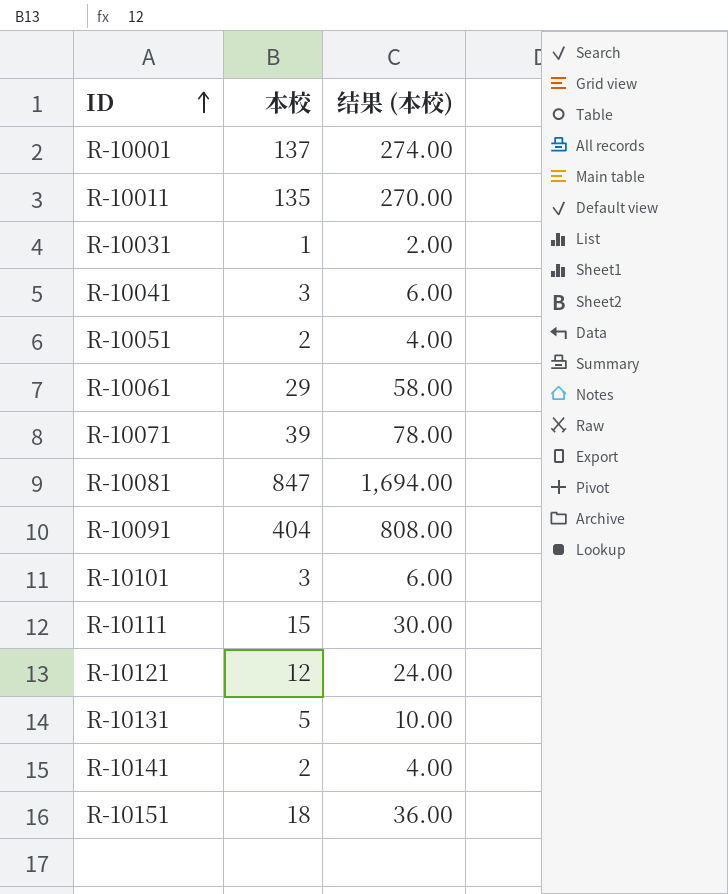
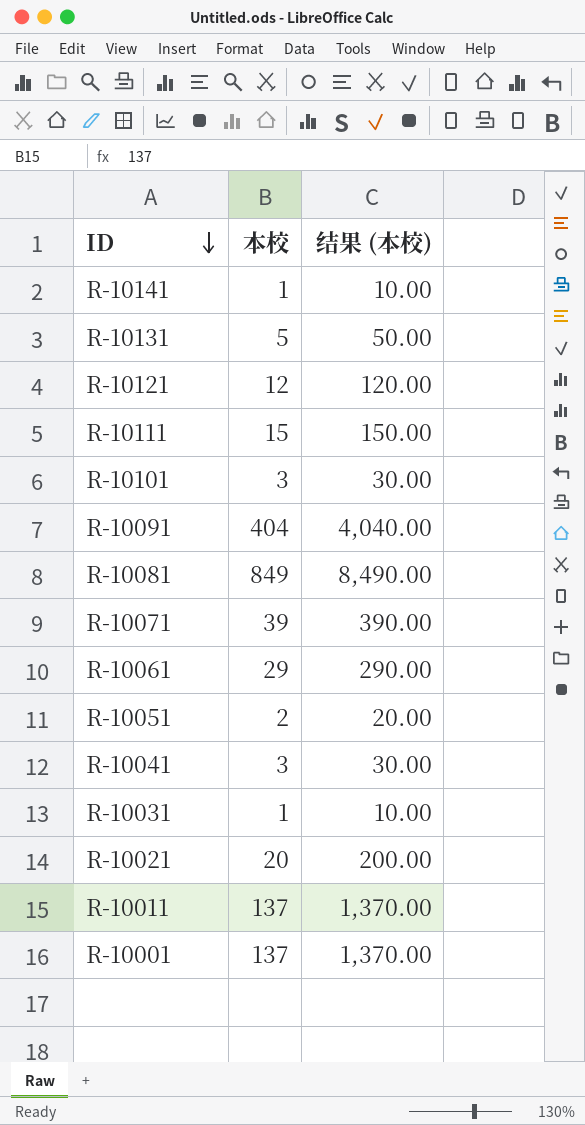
row order: ID ascending -> ID descending
column 结果 (本校) | formula: [本校] * 2 -> [本校] * 10
row R-10151: 18 | 36.00 -> none
R-10141 | 本校: 2 -> 1
R-10081 | 本校: 847 -> 849
row R-10021: none -> 20 | 200.00
R-10011 | 本校: 135 -> 137

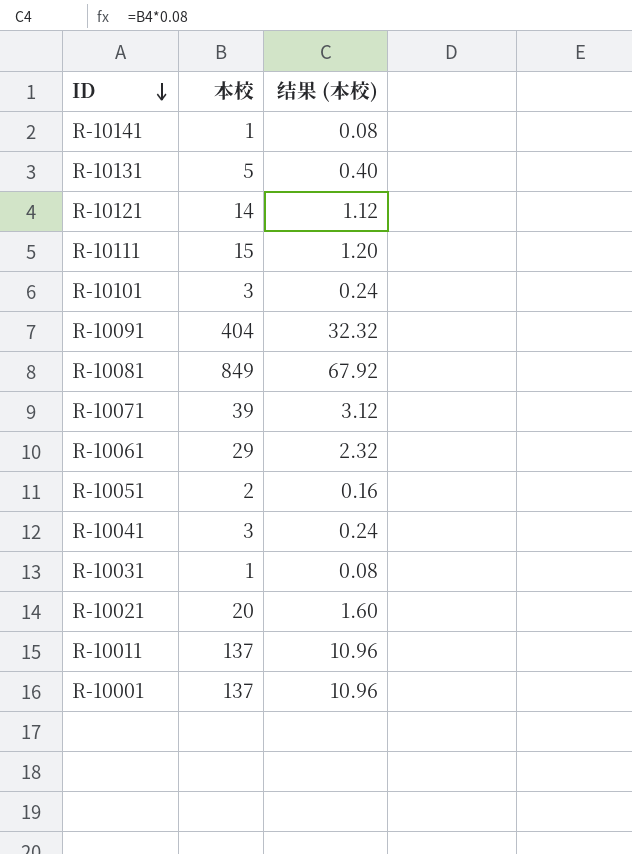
column 结果 (本校) | formula: [本校] * 10 -> [本校] * 0.08
R-10121 | 本校: 12 -> 14

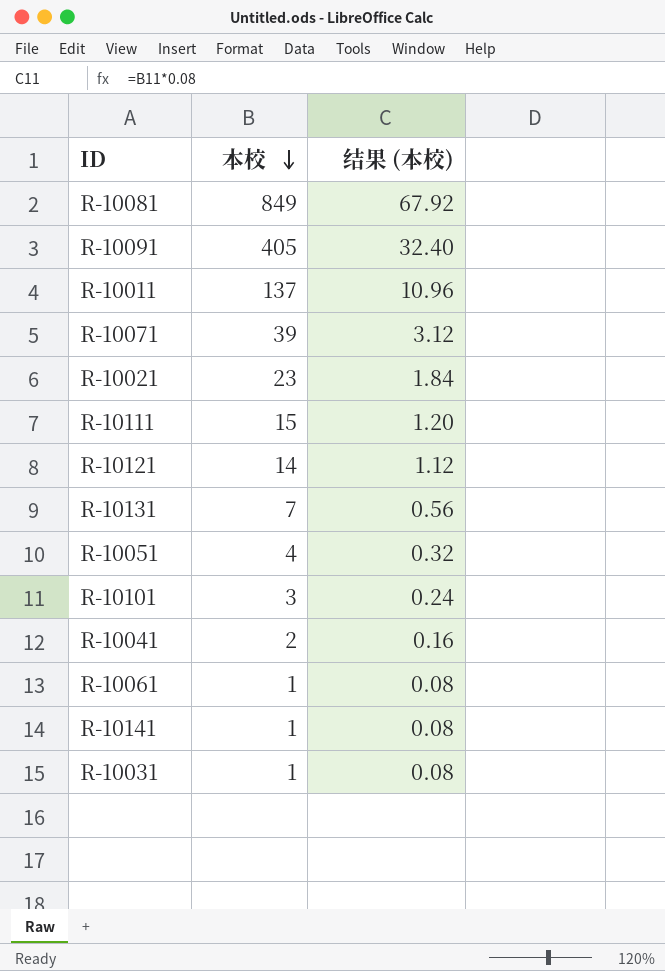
row order: ID descending -> 本校 descending
row R-10001: 137 | 10.96 -> none
R-10091 | 本校: 404 -> 405
R-10091 | 结果 (本校): 32.32 -> 32.40
R-10021 | 本校: 20 -> 23
R-10021 | 结果 (本校): 1.60 -> 1.84
R-10131 | 本校: 5 -> 7
R-10131 | 结果 (本校): 0.40 -> 0.56
R-10051 | 本校: 2 -> 4
R-10051 | 结果 (本校): 0.16 -> 0.32
R-10041 | 本校: 3 -> 2
R-10041 | 结果 (本校): 0.24 -> 0.16
R-10061 | 本校: 29 -> 1
R-10061 | 结果 (本校): 2.32 -> 0.08

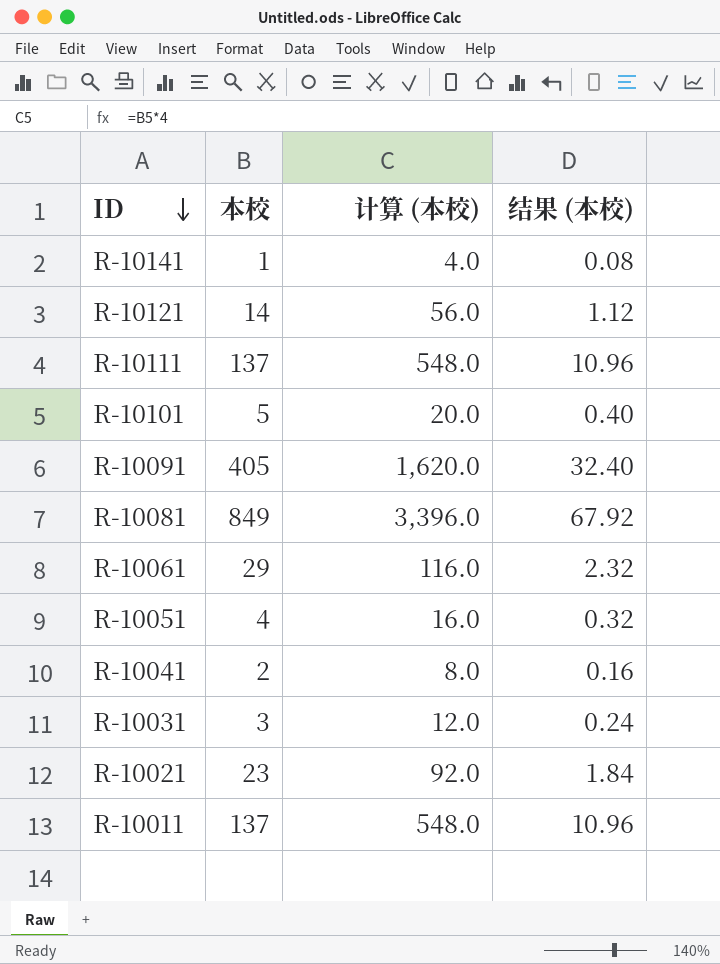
row order: 本校 descending -> ID descending
column 计算 (本校) | formula: none -> [本校] * 4
row R-10071: 39 | 3.12 -> none
row R-10131: 7 | 0.56 -> none
R-10111 | 本校: 15 -> 137
R-10111 | 结果 (本校): 1.20 -> 10.96
R-10101 | 本校: 3 -> 5
R-10101 | 结果 (本校): 0.24 -> 0.40
R-10061 | 本校: 1 -> 29
R-10061 | 结果 (本校): 0.08 -> 2.32
R-10031 | 本校: 1 -> 3
R-10031 | 结果 (本校): 0.08 -> 0.24

